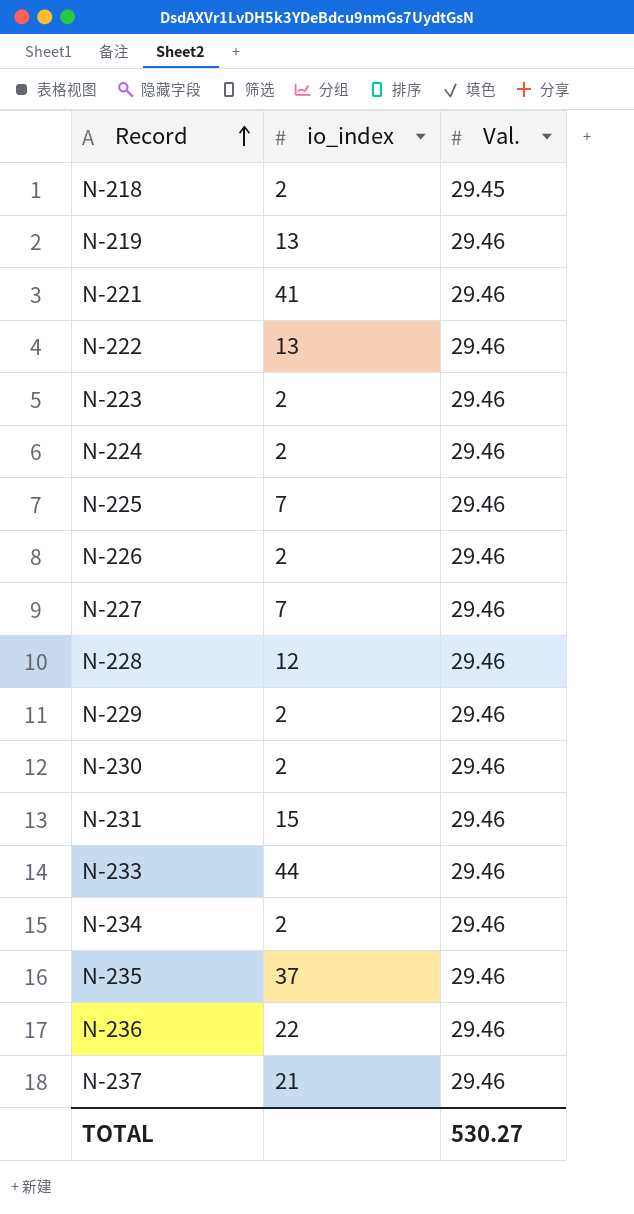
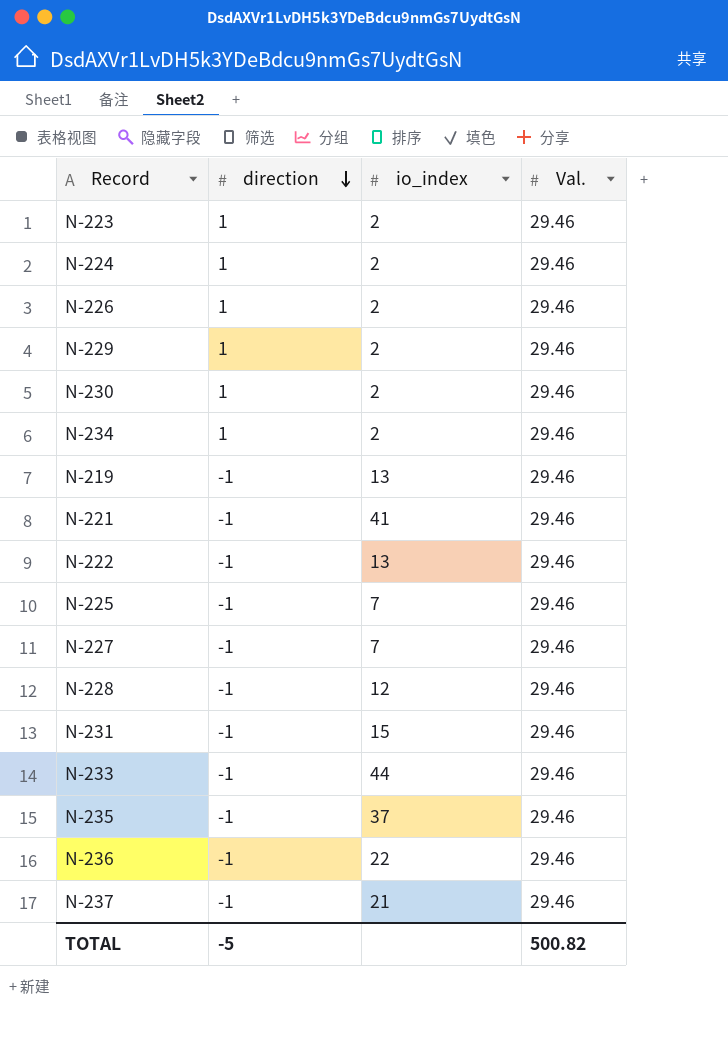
row order: Record ascending -> direction descending
column direction | position: none -> 2
row N-218: 2 | 29.45 -> none
TOTAL | Val.: 530.27 -> 500.82

